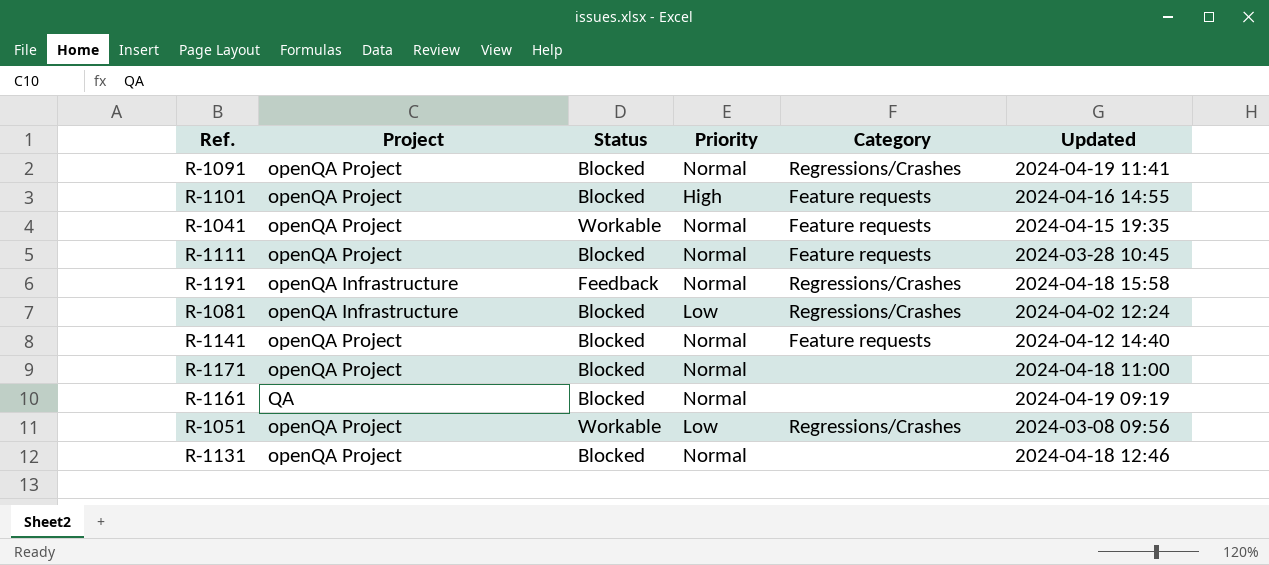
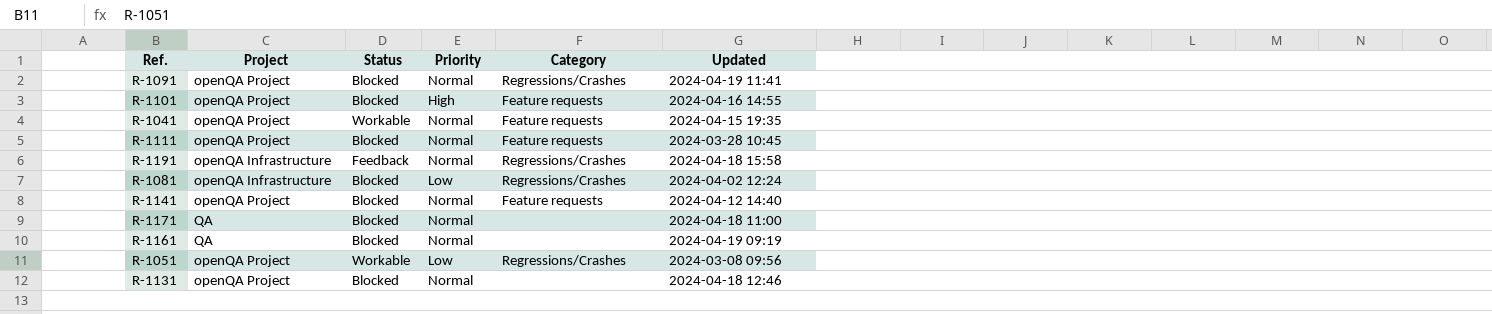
R-1171 | Project: openQA Project -> QA

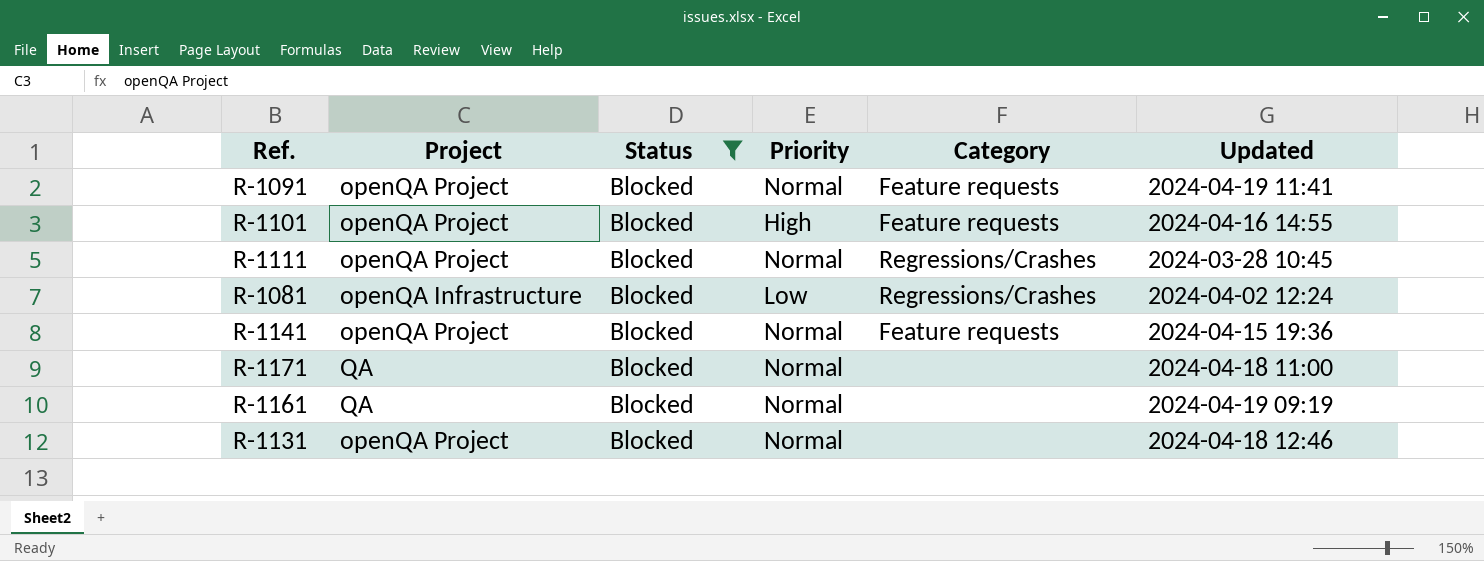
filter: none -> Status = Blocked
R-1091 | Category: Regressions/Crashes -> Feature requests
R-1111 | Category: Feature requests -> Regressions/Crashes
R-1141 | Updated: 2024-04-12 14:40 -> 2024-04-15 19:36

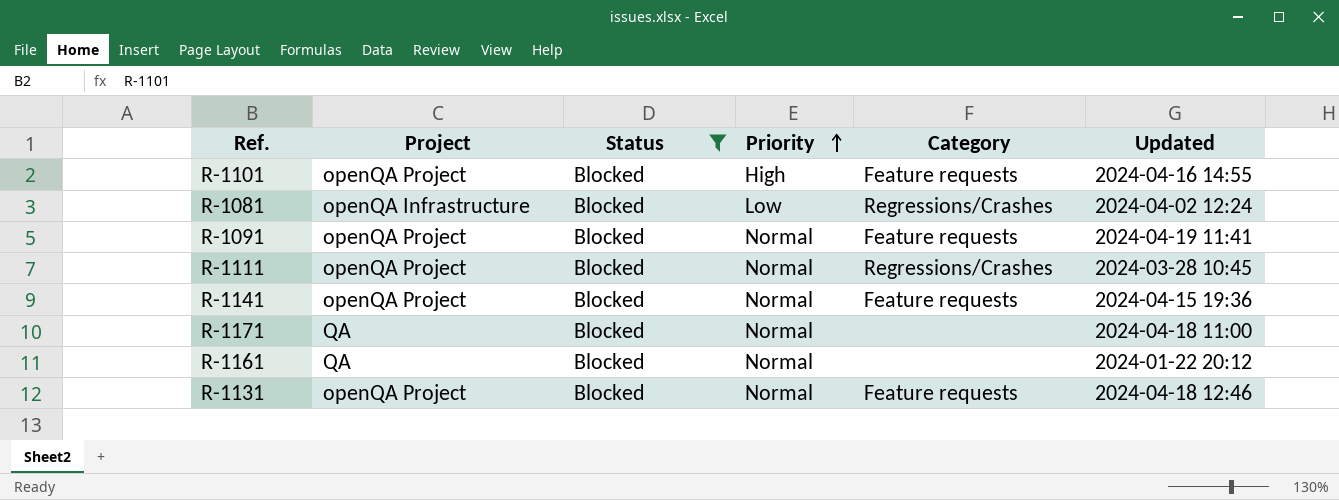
row order: none -> Priority ascending
R-1161 | Updated: 2024-04-19 09:19 -> 2024-01-22 20:12
R-1131 | Category: none -> Feature requests

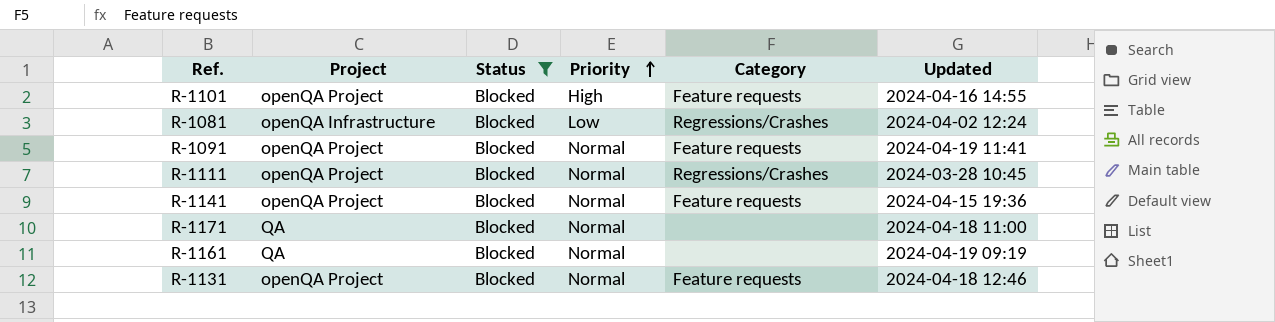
R-1161 | Updated: 2024-01-22 20:12 -> 2024-04-19 09:19

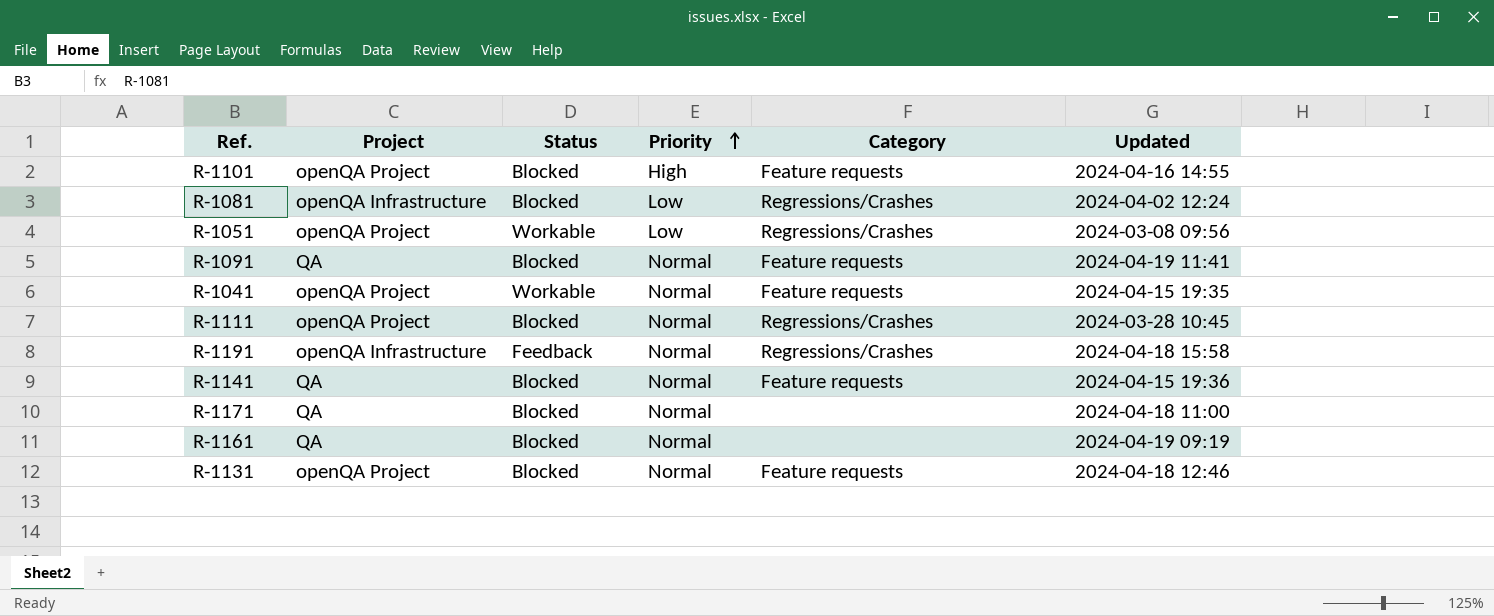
filter: Status = Blocked -> none
R-1091 | Project: openQA Project -> QA
R-1141 | Project: openQA Project -> QA

